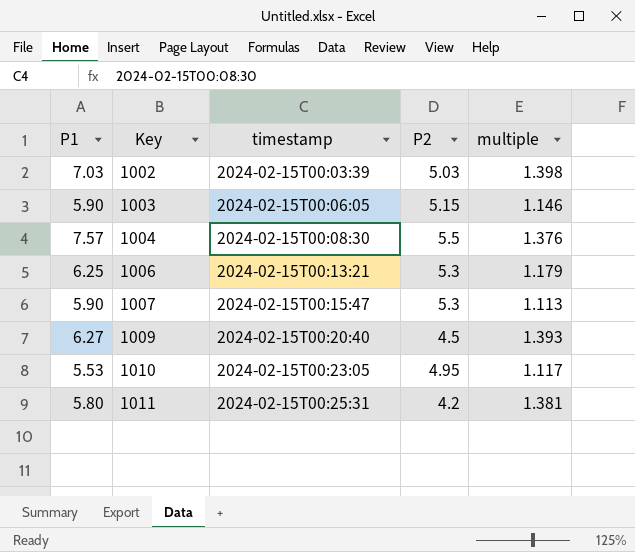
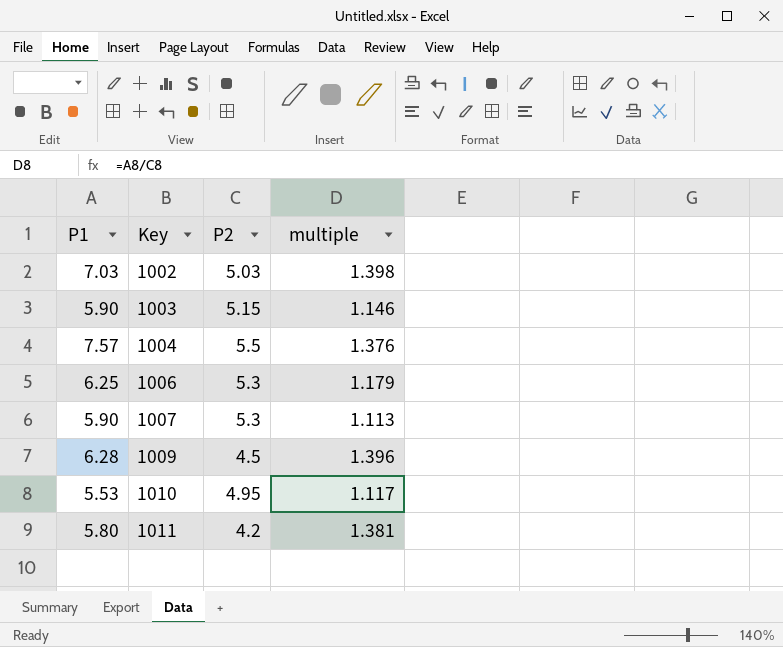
column timestamp | position: 3 -> none
1009 | P1: 6.27 -> 6.28
1009 | multiple: 1.393 -> 1.396

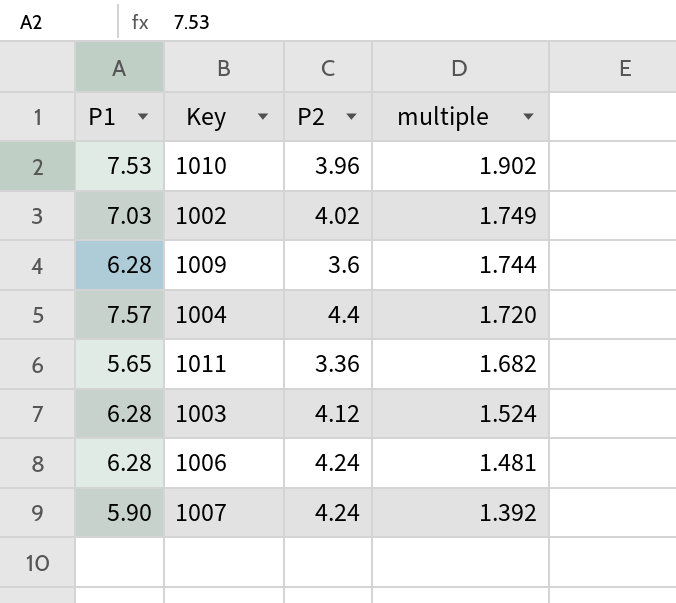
row order: Key ascending -> multiple descending
1010 | P1: 5.53 -> 7.53
1010 | P2: 4.95 -> 3.96
1010 | multiple: 1.117 -> 1.902
1002 | P2: 5.03 -> 4.02
1002 | multiple: 1.398 -> 1.749
1009 | P2: 4.5 -> 3.6
1009 | multiple: 1.396 -> 1.744
1004 | P2: 5.5 -> 4.4
1004 | multiple: 1.376 -> 1.720
1011 | P1: 5.80 -> 5.65
1011 | P2: 4.2 -> 3.36
1011 | multiple: 1.381 -> 1.682
1003 | P1: 5.90 -> 6.28
1003 | P2: 5.15 -> 4.12
1003 | multiple: 1.146 -> 1.524
1006 | P1: 6.25 -> 6.28
1006 | P2: 5.3 -> 4.24
1006 | multiple: 1.179 -> 1.481
1007 | P2: 5.3 -> 4.24
1007 | multiple: 1.113 -> 1.392

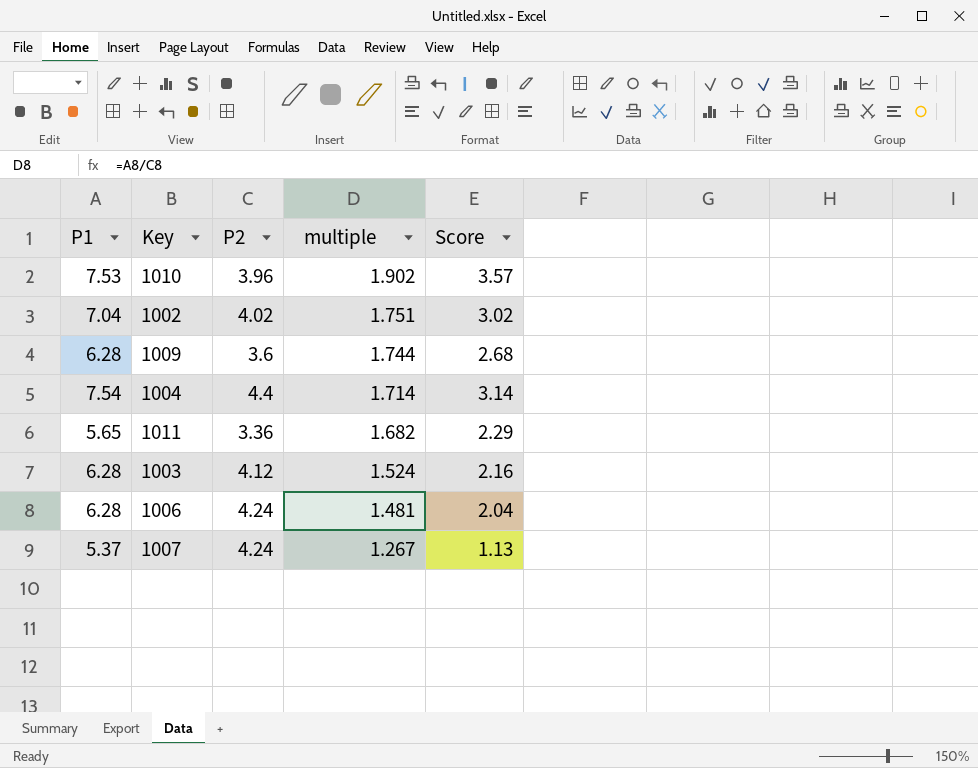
column Score | formula: none -> [P1] - [P2]
1002 | P1: 7.03 -> 7.04
1002 | multiple: 1.749 -> 1.751
1004 | P1: 7.57 -> 7.54
1004 | multiple: 1.720 -> 1.714
1007 | P1: 5.90 -> 5.37
1007 | multiple: 1.392 -> 1.267

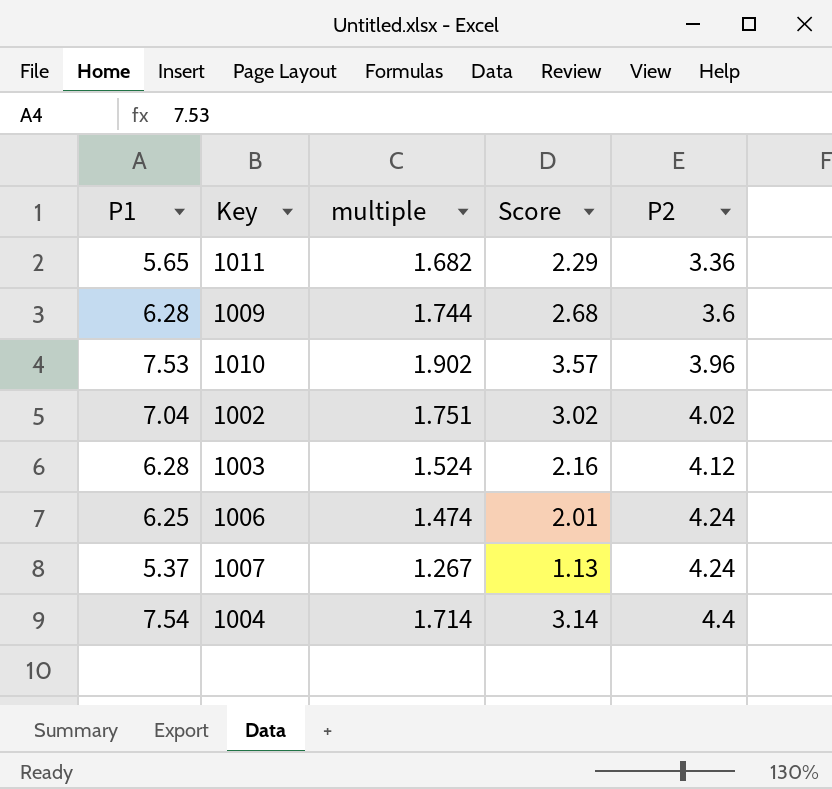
row order: multiple descending -> P2 ascending
column P2 | position: 3 -> 5
1006 | P1: 6.28 -> 6.25
1006 | multiple: 1.481 -> 1.474
1006 | Score: 2.04 -> 2.01

